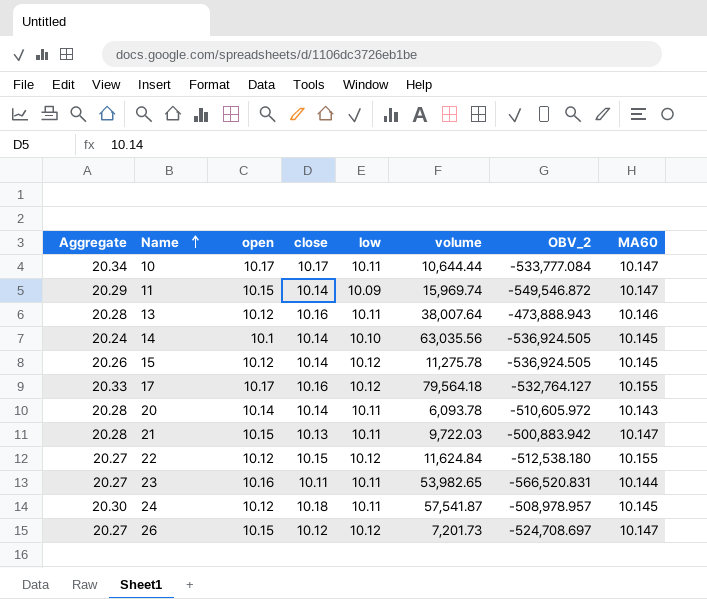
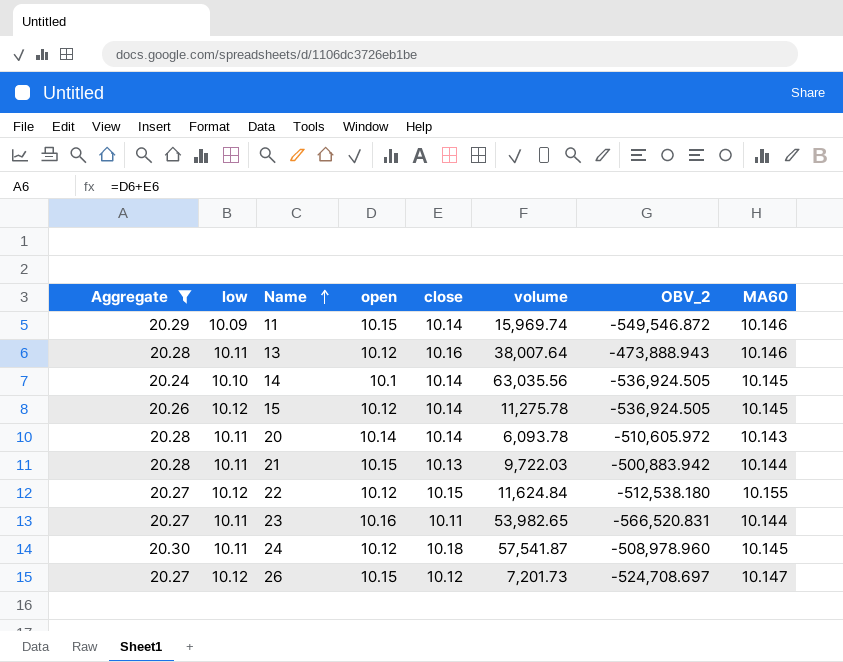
filter: none -> Aggregate <= 20.30
column low | position: 5 -> 2
11 | MA60: 10.147 -> 10.146
21 | MA60: 10.147 -> 10.144
24 | OBV_2: -508,978.957 -> -508,978.960

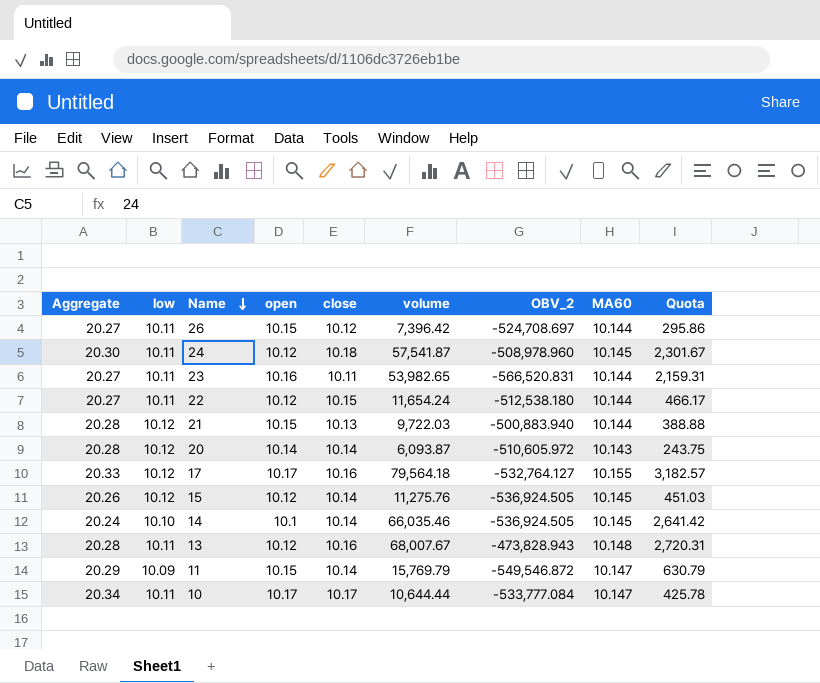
filter: Aggregate <= 20.30 -> none
row order: Name ascending -> Name descending
column Quota | formula: none -> [volume] * 0.04
26 | low: 10.12 -> 10.11
26 | volume: 7,201.73 -> 7,396.42
26 | MA60: 10.147 -> 10.144
22 | low: 10.12 -> 10.11
22 | volume: 11,624.84 -> 11,654.24
22 | MA60: 10.155 -> 10.144
21 | low: 10.11 -> 10.12
21 | OBV_2: -500,883.942 -> -500,883.940
20 | low: 10.11 -> 10.12
20 | volume: 6,093.78 -> 6,093.87
15 | volume: 11,275.78 -> 11,275.76
14 | volume: 63,035.56 -> 66,035.46
13 | volume: 38,007.64 -> 68,007.67
13 | OBV_2: -473,888.943 -> -473,828.943
13 | MA60: 10.146 -> 10.148
11 | volume: 15,969.74 -> 15,769.79
11 | MA60: 10.146 -> 10.147

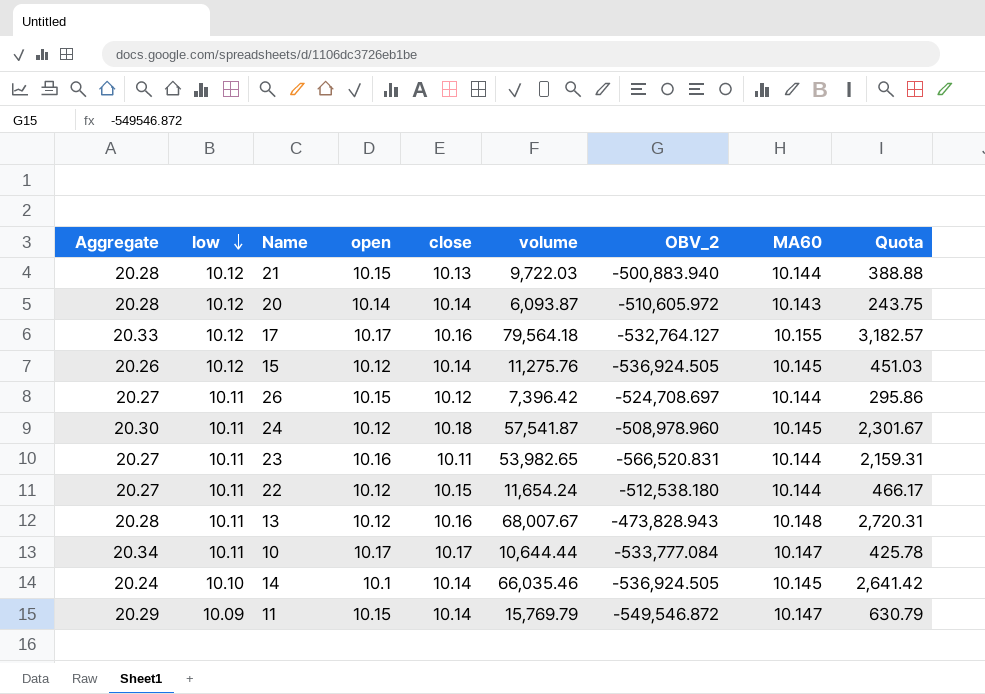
row order: Name descending -> low descending

